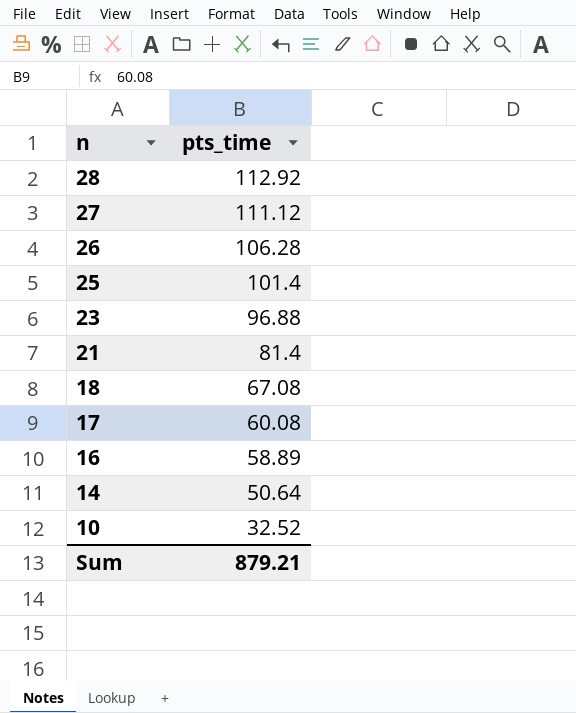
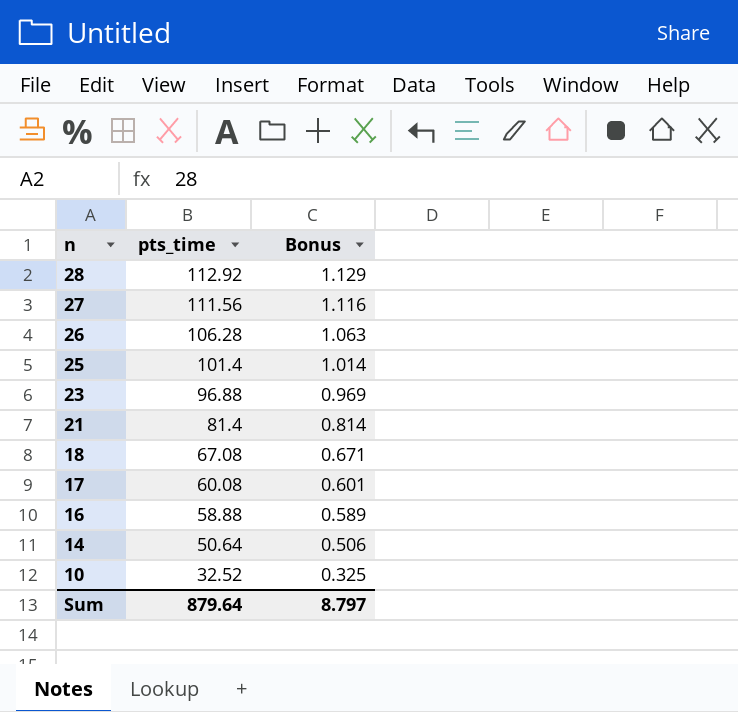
column Bonus | formula: none -> [pts_time] * 0.01
27 | pts_time: 111.12 -> 111.56
16 | pts_time: 58.89 -> 58.88
Sum | pts_time: 879.21 -> 879.64

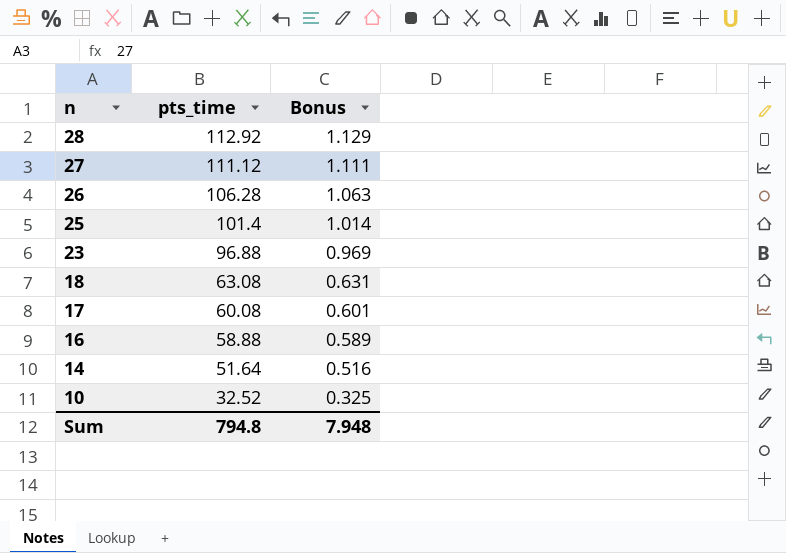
row 21: 81.4 | 0.814 -> none
27 | pts_time: 111.56 -> 111.12
27 | Bonus: 1.116 -> 1.111
18 | pts_time: 67.08 -> 63.08
18 | Bonus: 0.671 -> 0.631
14 | pts_time: 50.64 -> 51.64
14 | Bonus: 0.506 -> 0.516
Sum | pts_time: 879.64 -> 794.8
Sum | Bonus: 8.797 -> 7.948

